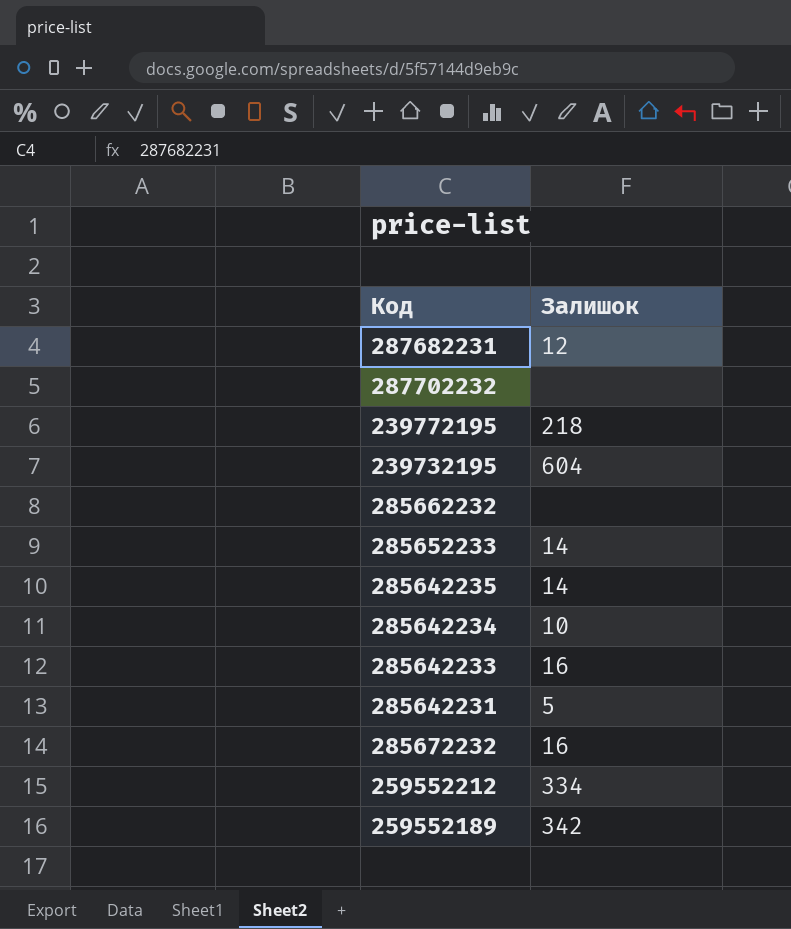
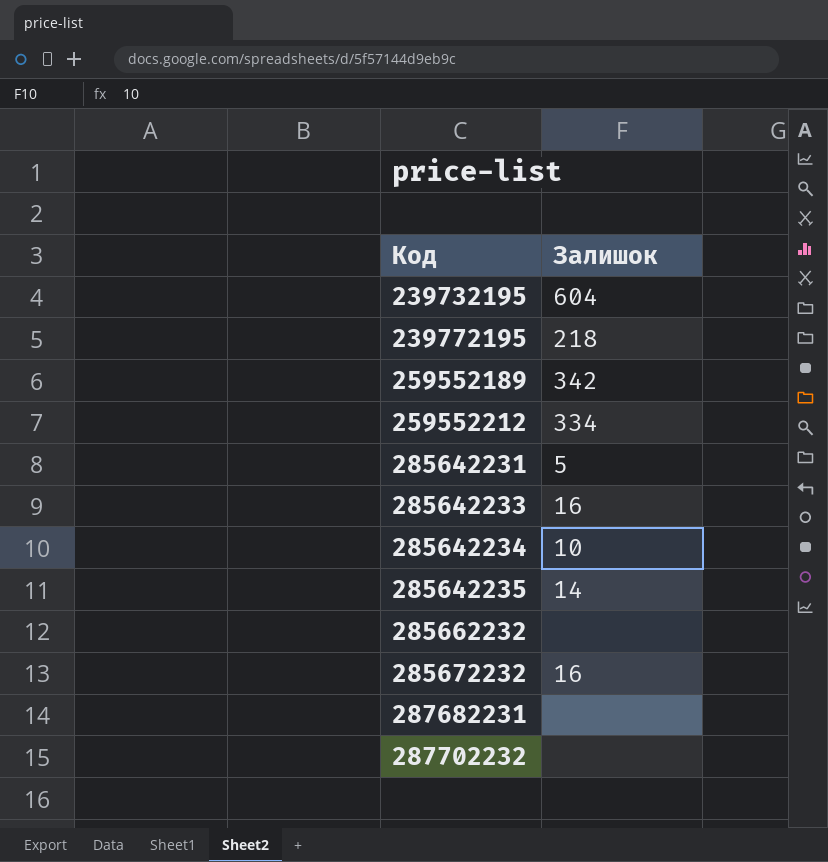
row order: none -> Код ascending
row 285652233: 14 -> none
287682231 | Залишок: 12 -> none

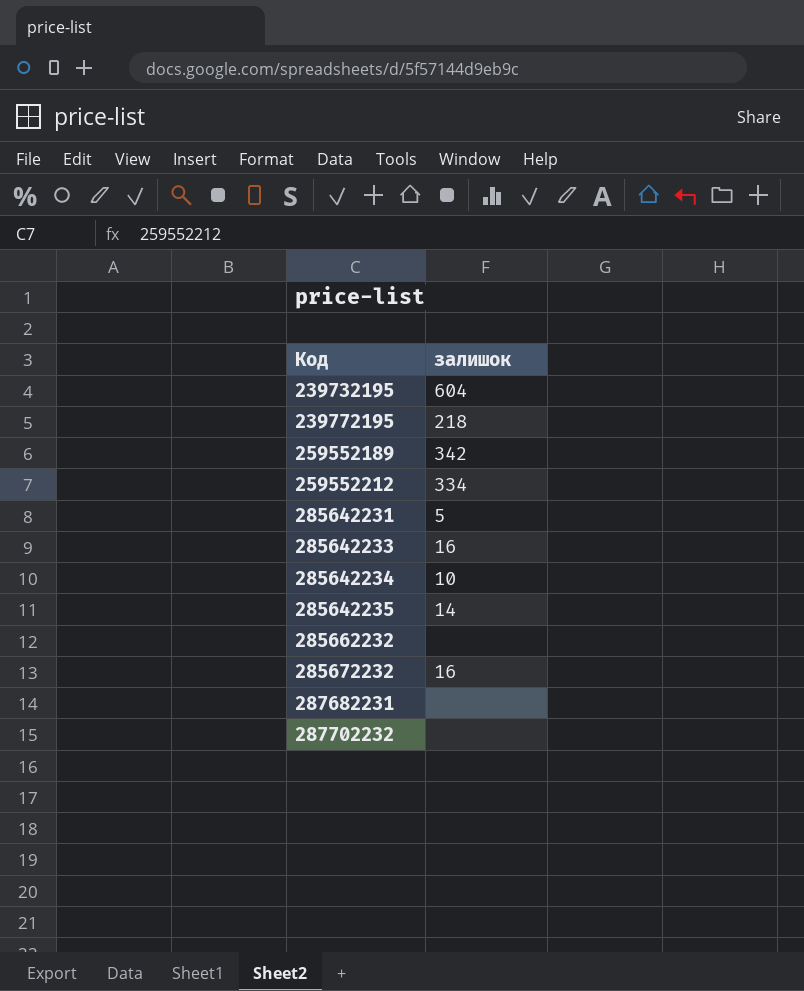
column name: Залишок -> залишок

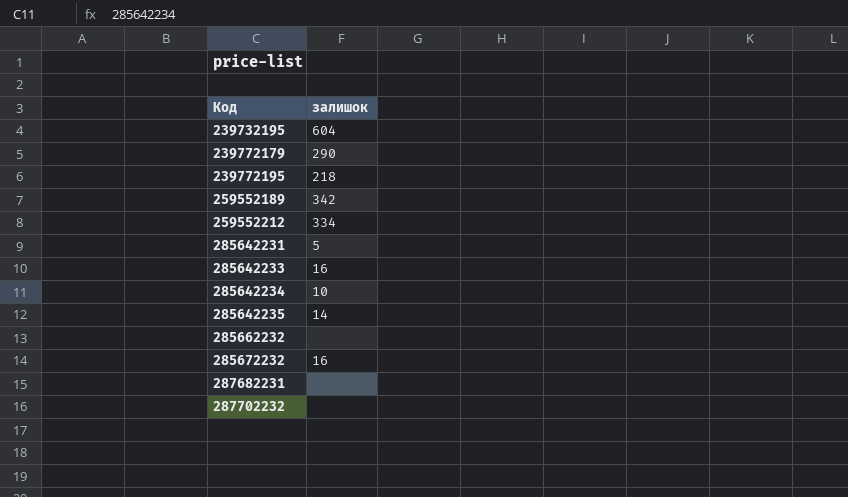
row 239772179: none -> 290

